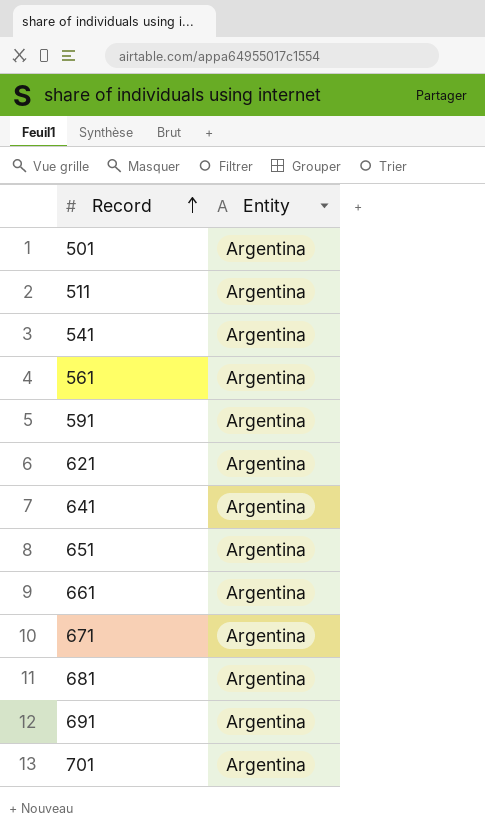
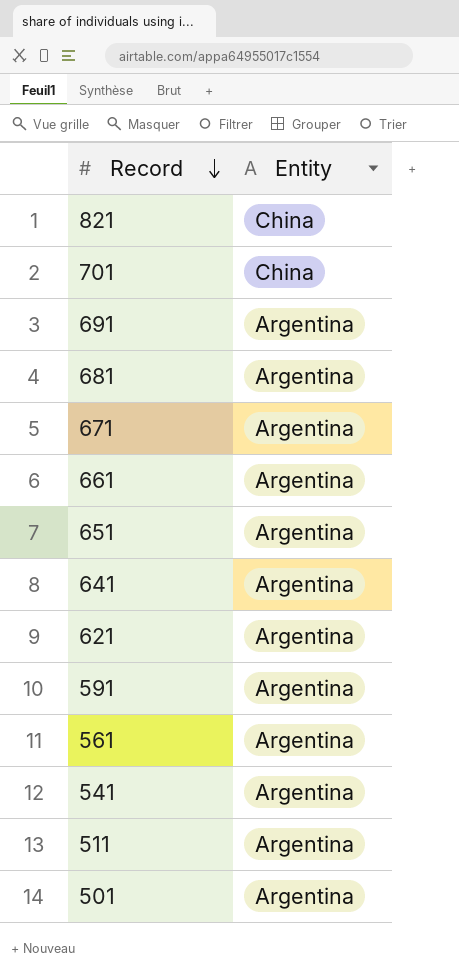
row order: Record ascending -> Record descending
row 821: none -> China
701 | Entity: Argentina -> China

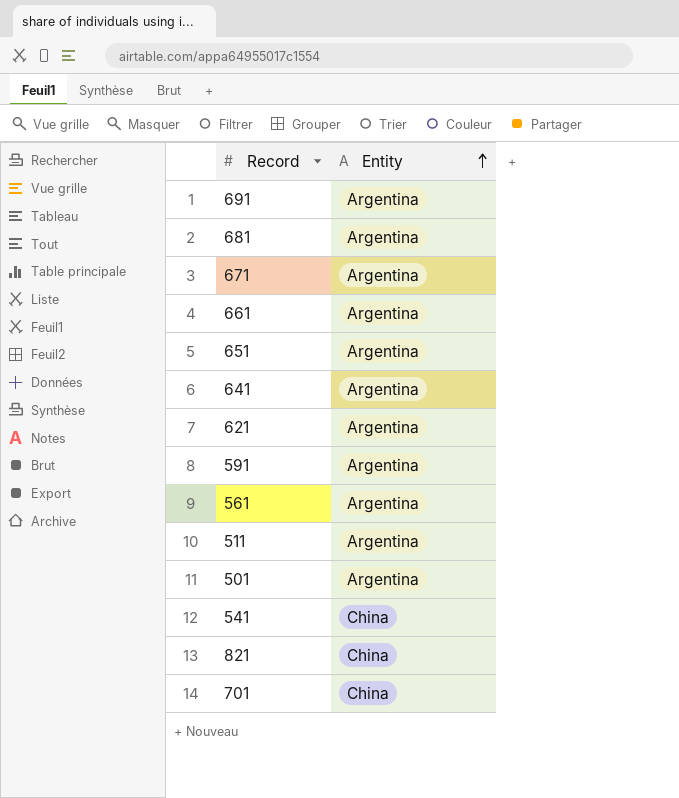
row order: Record descending -> Entity ascending
541 | Entity: Argentina -> China

